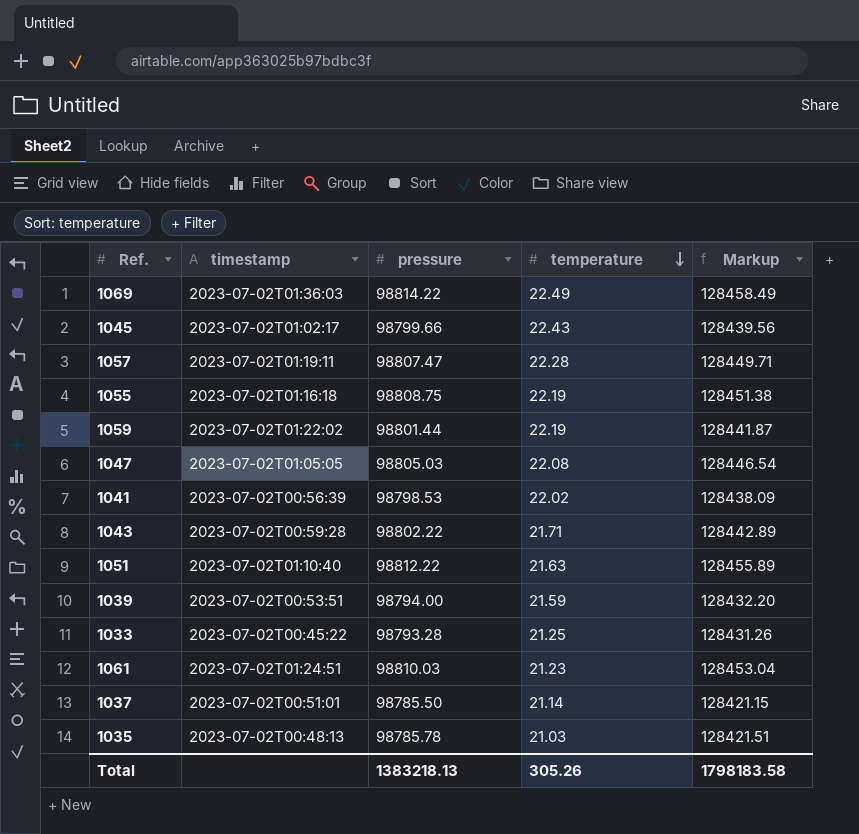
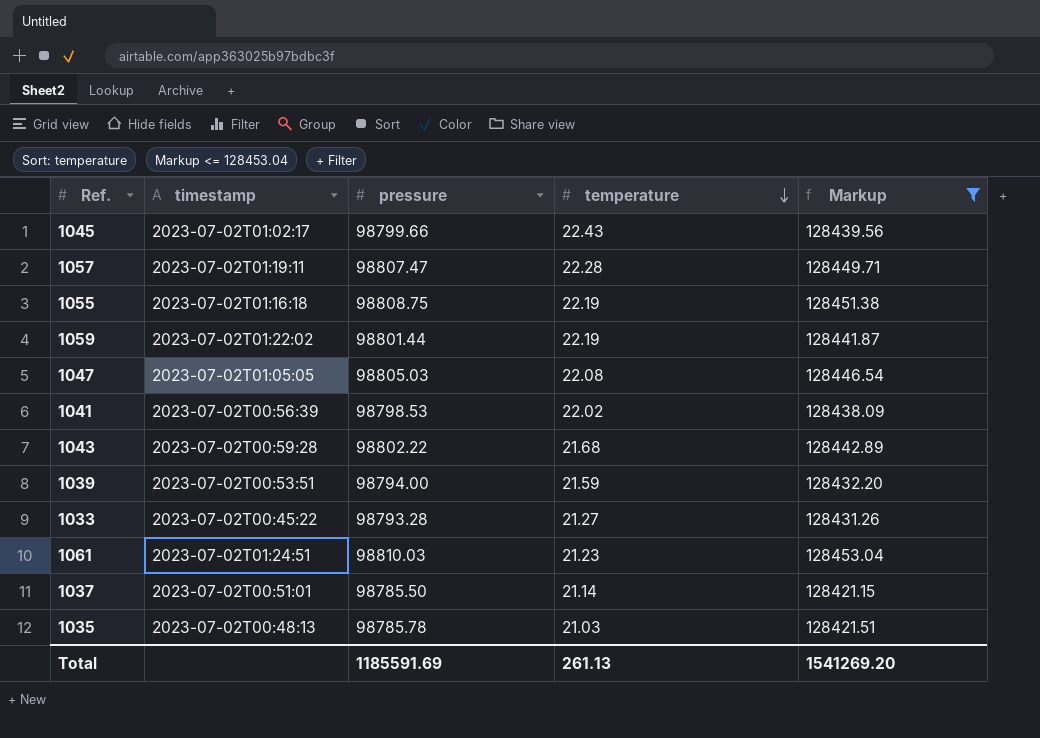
filter: none -> Markup <= 128453.04
1043 | temperature: 21.71 -> 21.68
1033 | temperature: 21.25 -> 21.27
Total | pressure: 1383218.13 -> 1185591.69
Total | temperature: 305.26 -> 261.13
Total | Markup: 1798183.58 -> 1541269.20

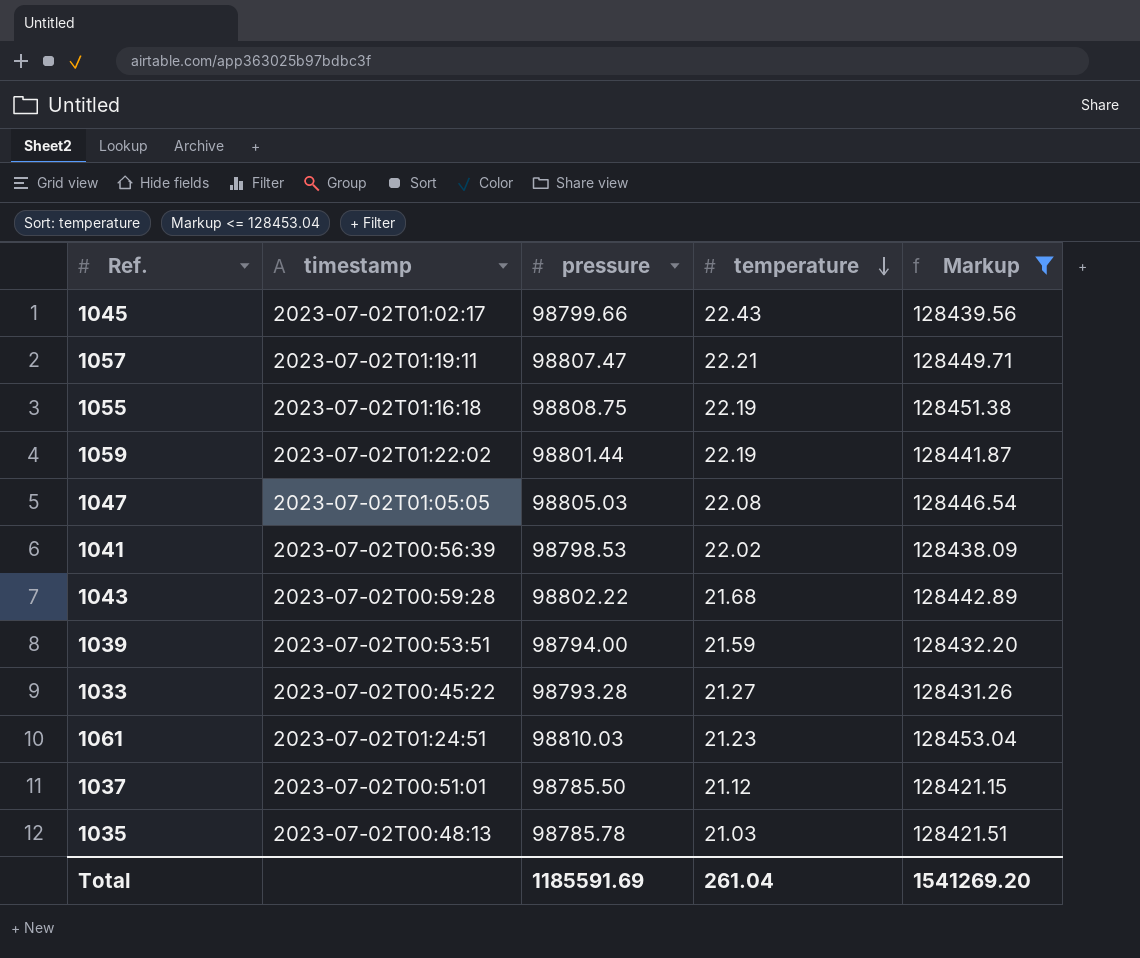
1057 | temperature: 22.28 -> 22.21
1037 | temperature: 21.14 -> 21.12
Total | temperature: 261.13 -> 261.04

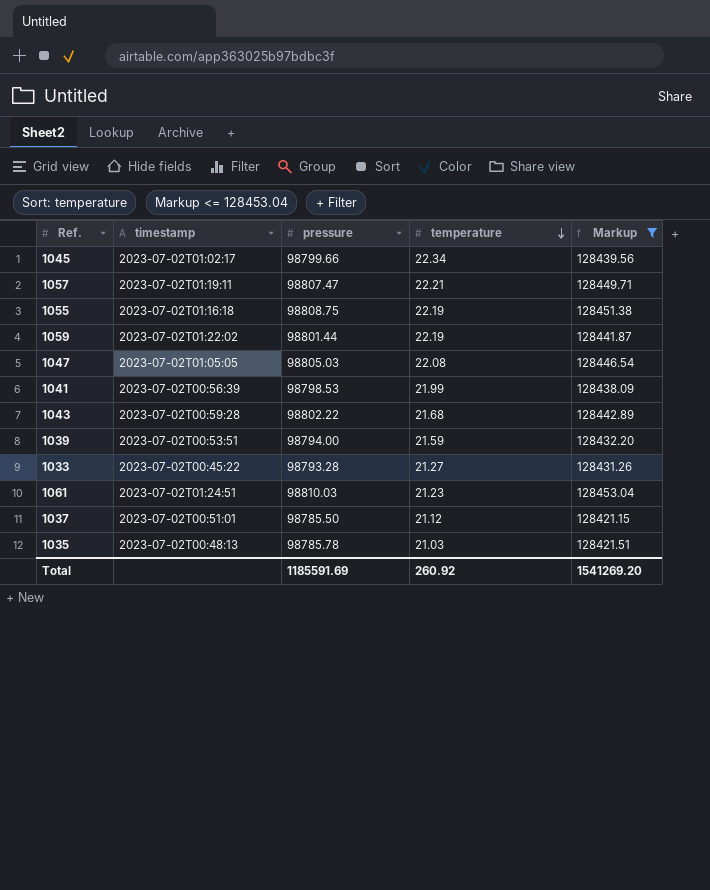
1045 | temperature: 22.43 -> 22.34
1041 | temperature: 22.02 -> 21.99
Total | temperature: 261.04 -> 260.92

